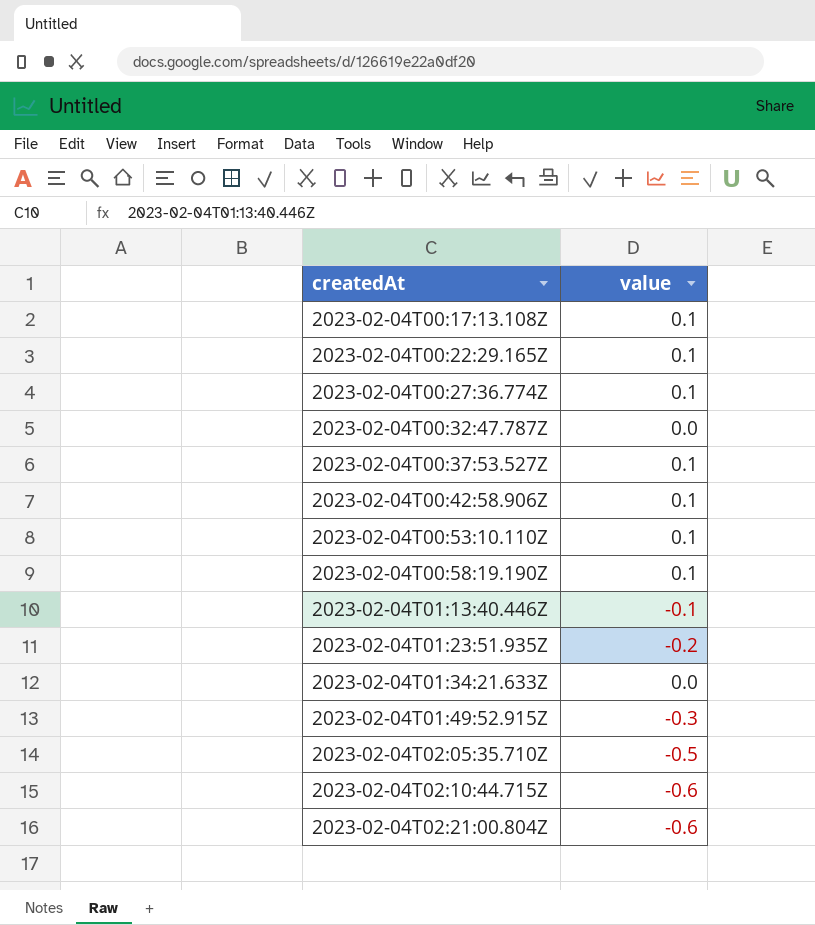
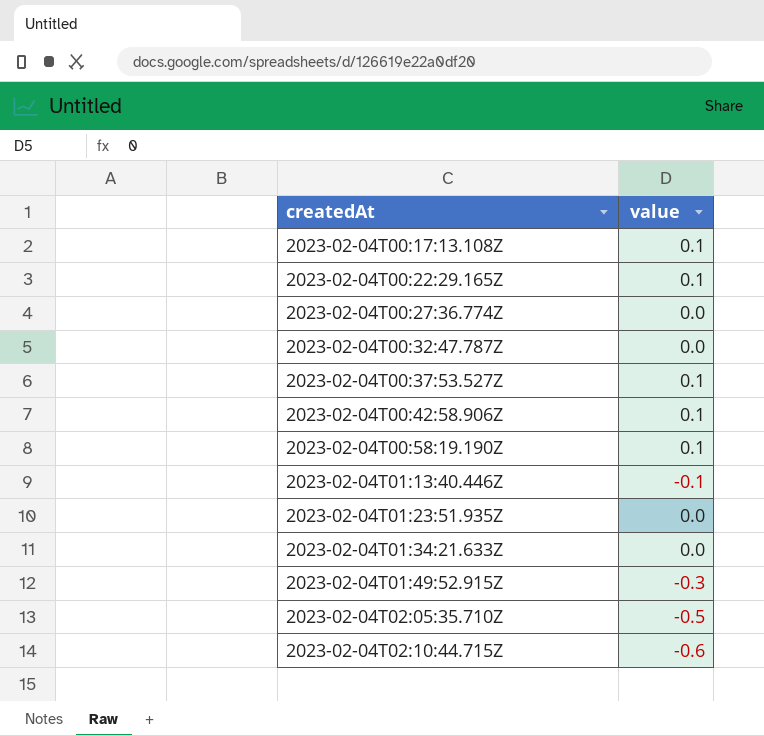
row 2023-02-04T00:53:10.110Z: 0.1 -> none
row 2023-02-04T02:21:00.804Z: -0.6 -> none
2023-02-04T00:27:36.774Z | value: 0.1 -> 0.0
2023-02-04T01:23:51.935Z | value: -0.2 -> 0.0

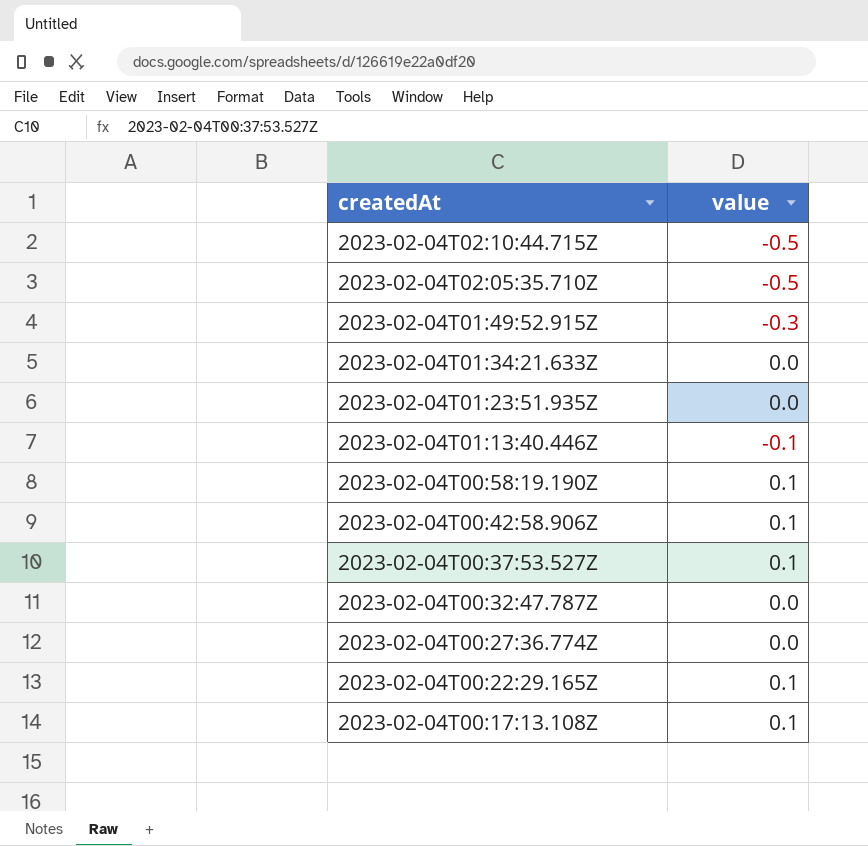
row order: createdAt ascending -> createdAt descending
2023-02-04T02:10:44.715Z | value: -0.6 -> -0.5

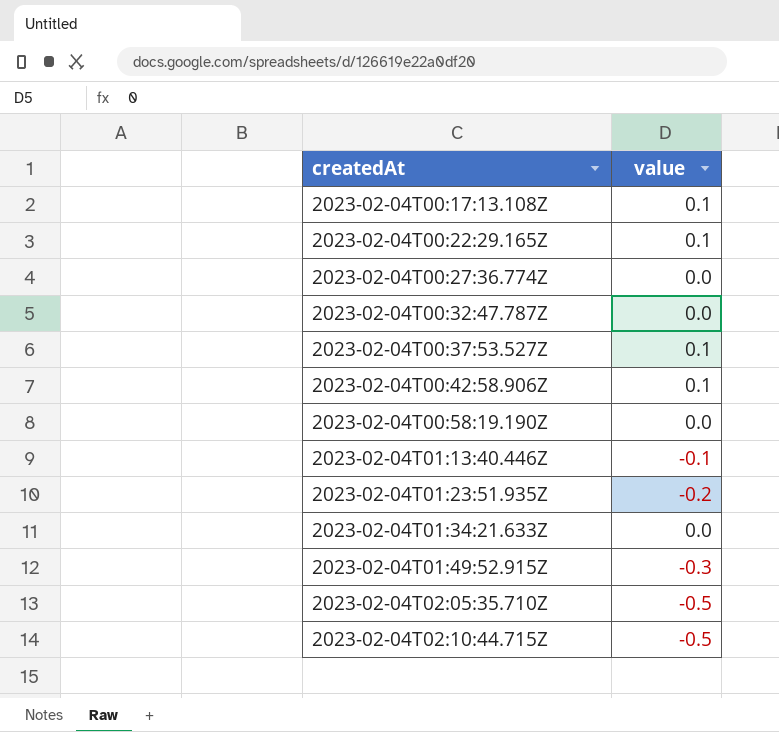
row order: createdAt descending -> createdAt ascending
2023-02-04T00:58:19.190Z | value: 0.1 -> 0.0
2023-02-04T01:23:51.935Z | value: 0.0 -> -0.2

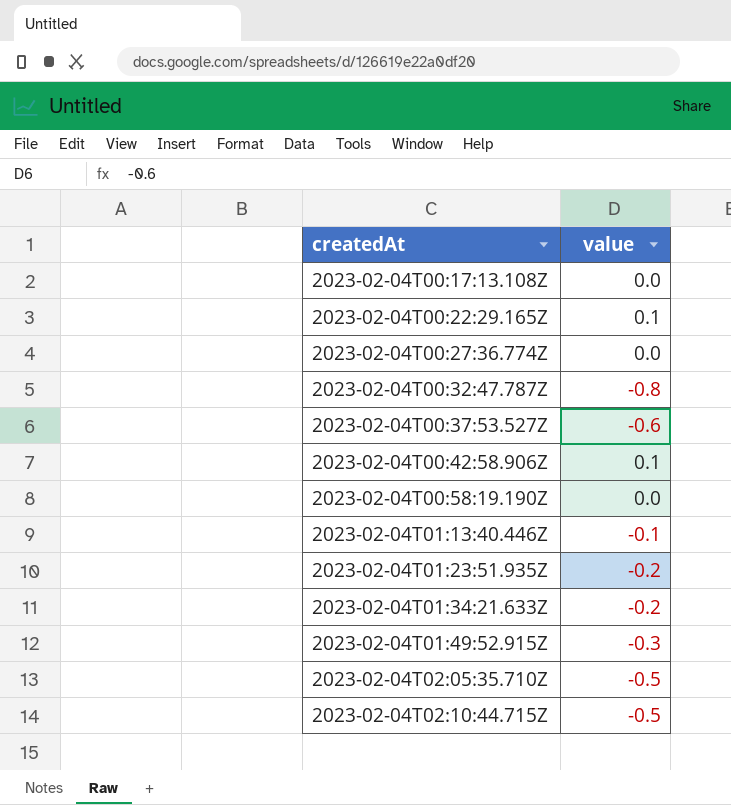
2023-02-04T00:17:13.108Z | value: 0.1 -> 0.0
2023-02-04T00:32:47.787Z | value: 0.0 -> -0.8
2023-02-04T00:37:53.527Z | value: 0.1 -> -0.6
2023-02-04T01:34:21.633Z | value: 0.0 -> -0.2

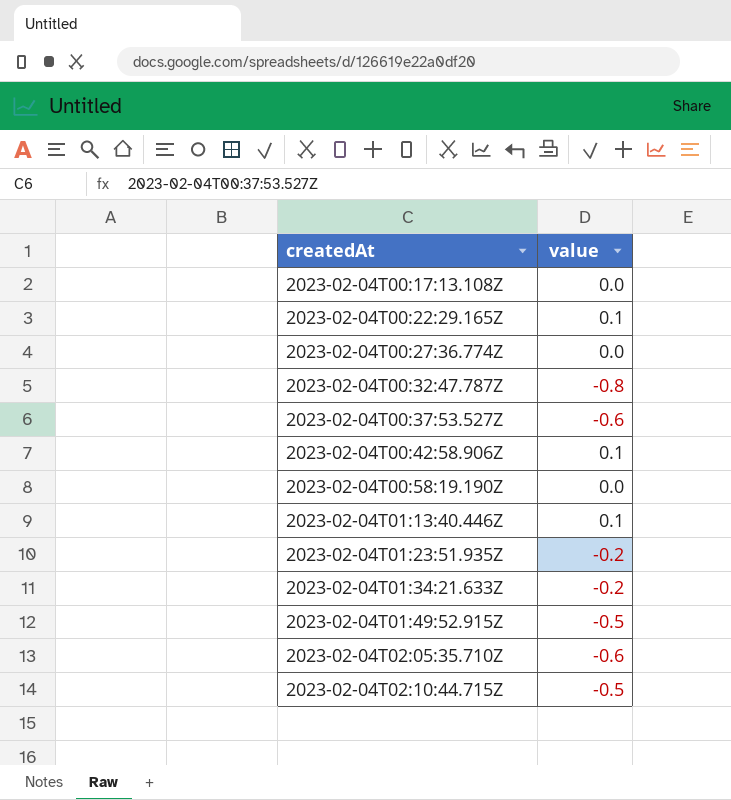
2023-02-04T01:13:40.446Z | value: -0.1 -> 0.1
2023-02-04T01:49:52.915Z | value: -0.3 -> -0.5
2023-02-04T02:05:35.710Z | value: -0.5 -> -0.6

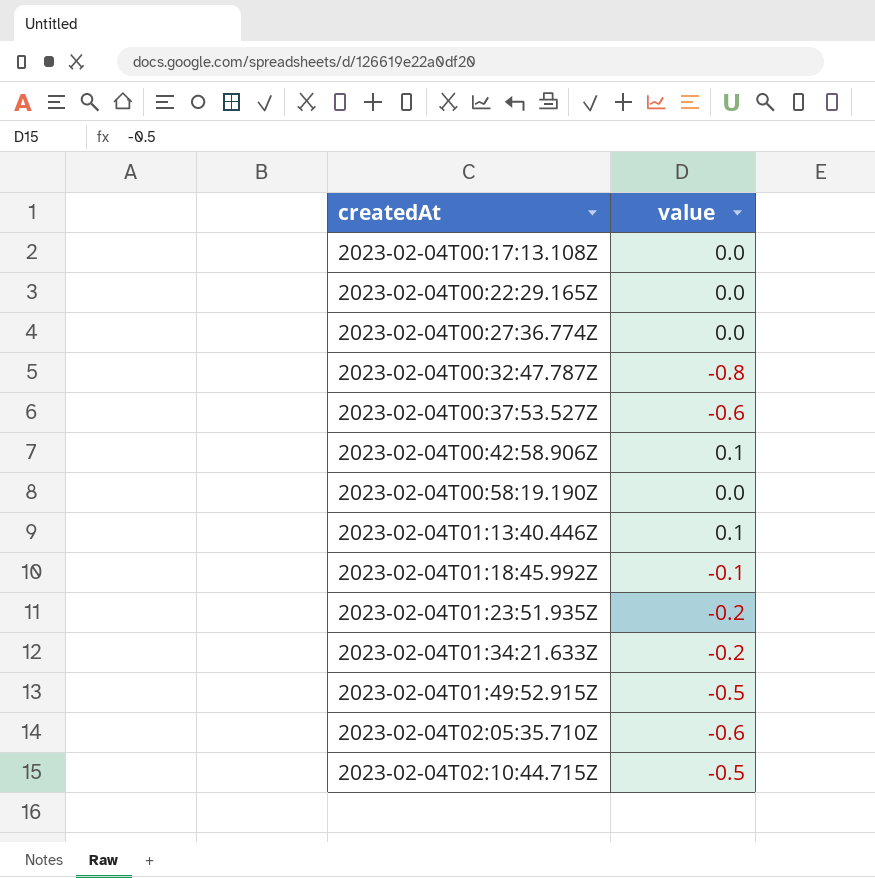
2023-02-04T00:22:29.165Z | value: 0.1 -> 0.0
row 2023-02-04T01:18:45.992Z: none -> -0.1

